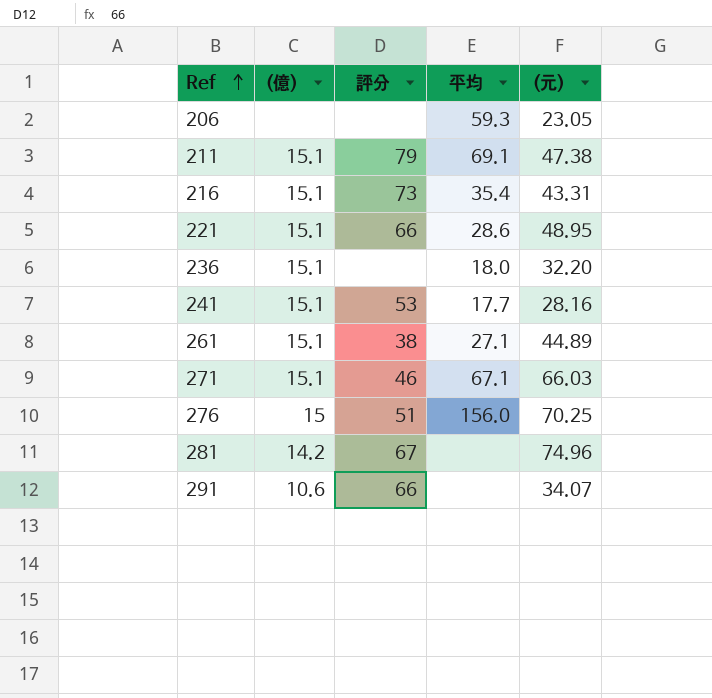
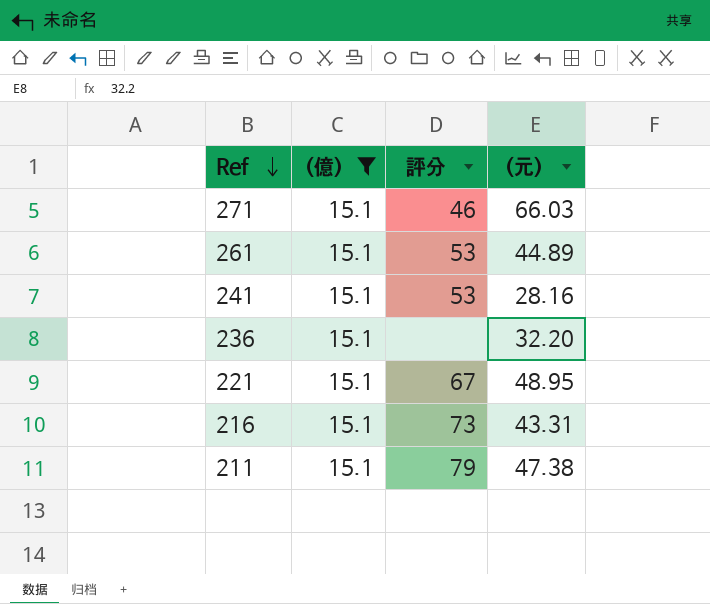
filter: none -> (億) = 15.1
row order: Ref ascending -> Ref descending
column 平均 | position: 4 -> none
261 | 評分: 38 -> 53
221 | 評分: 66 -> 67

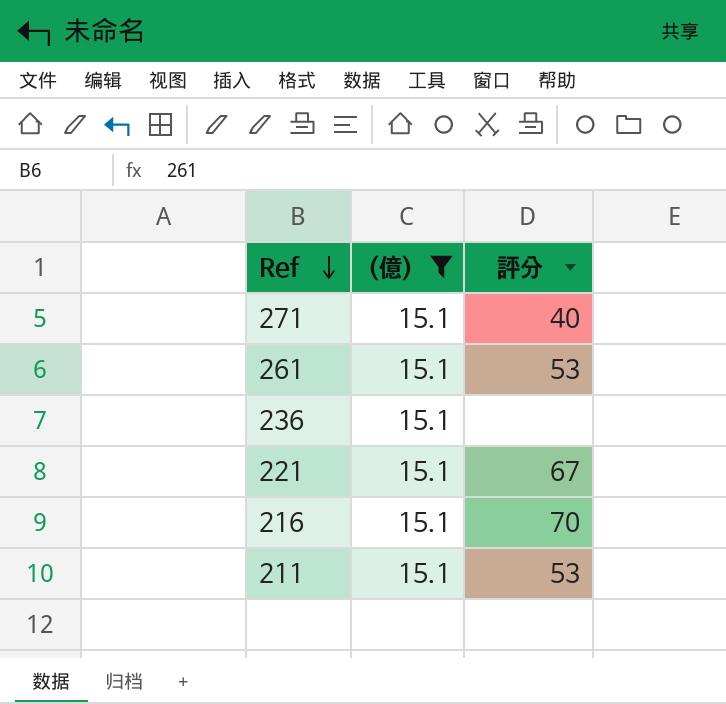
column (元) | position: 4 -> none
row 241: 15.1 | 53 | 28.16 -> none
271 | 評分: 46 -> 40
216 | 評分: 73 -> 70
211 | 評分: 79 -> 53

